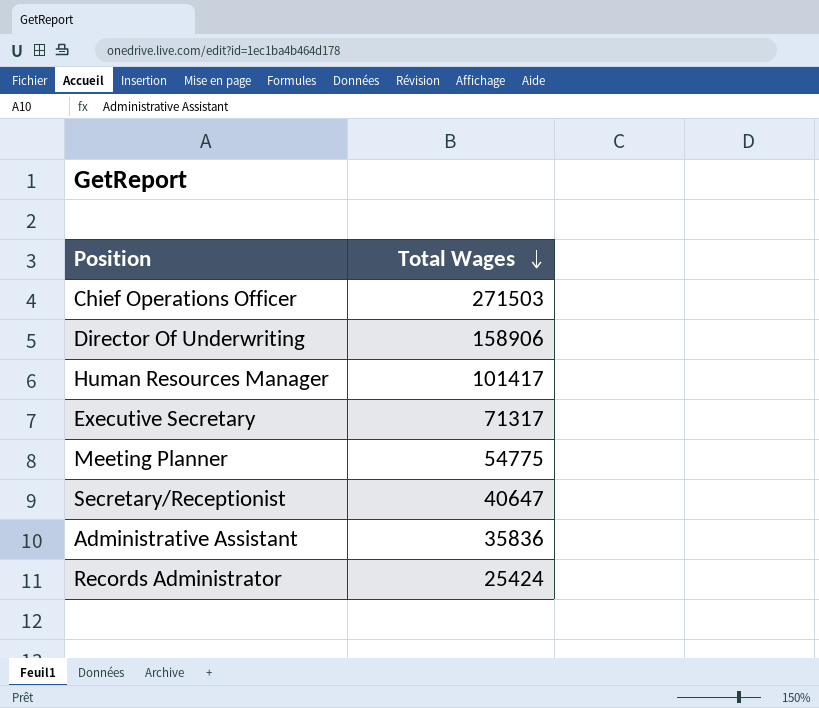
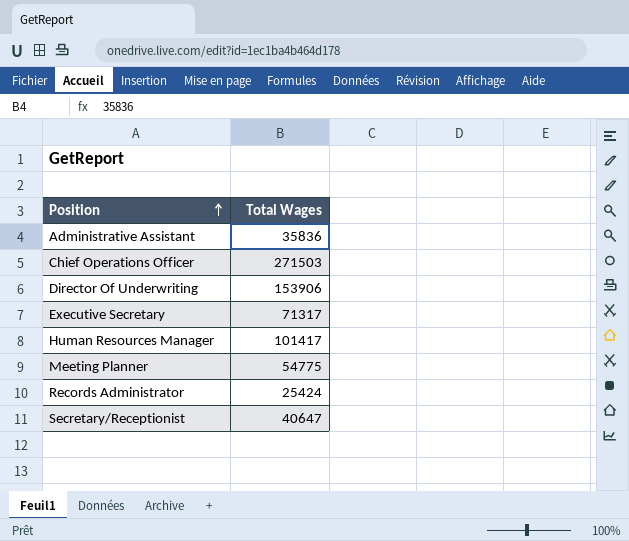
row order: Total Wages descending -> Position ascending
Director Of Underwriting | Total Wages: 158906 -> 153906

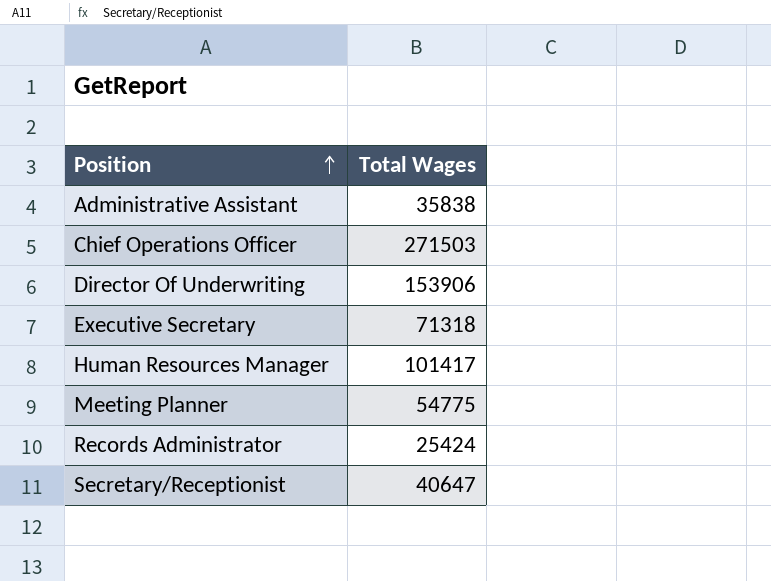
Administrative Assistant | Total Wages: 35836 -> 35838
Executive Secretary | Total Wages: 71317 -> 71318

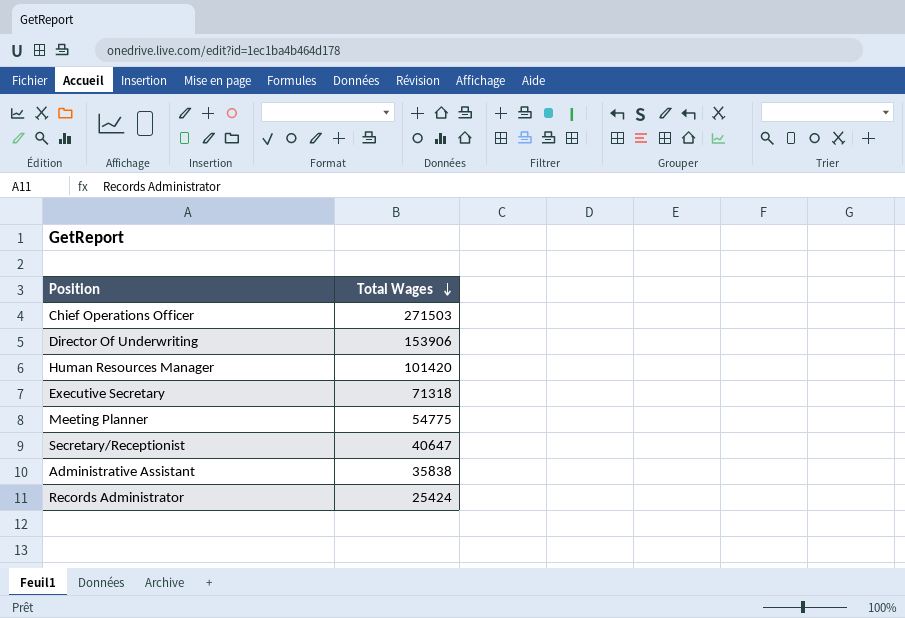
row order: Position ascending -> Total Wages descending
Human Resources Manager | Total Wages: 101417 -> 101420

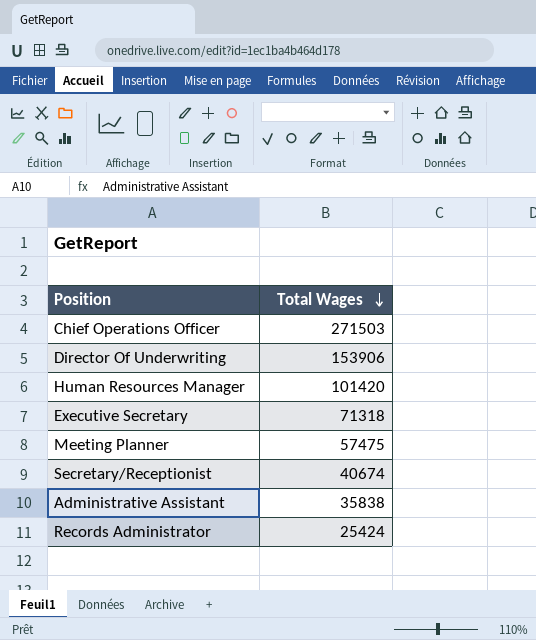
Meeting Planner | Total Wages: 54775 -> 57475
Secretary/Receptionist | Total Wages: 40647 -> 40674

